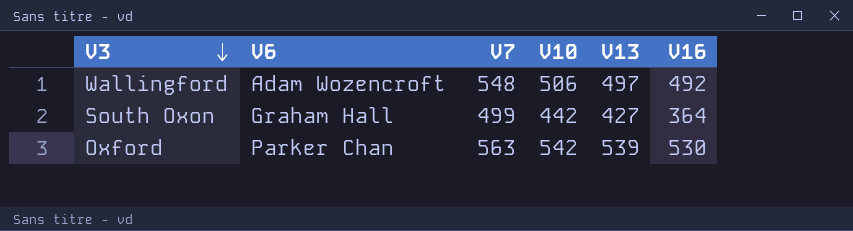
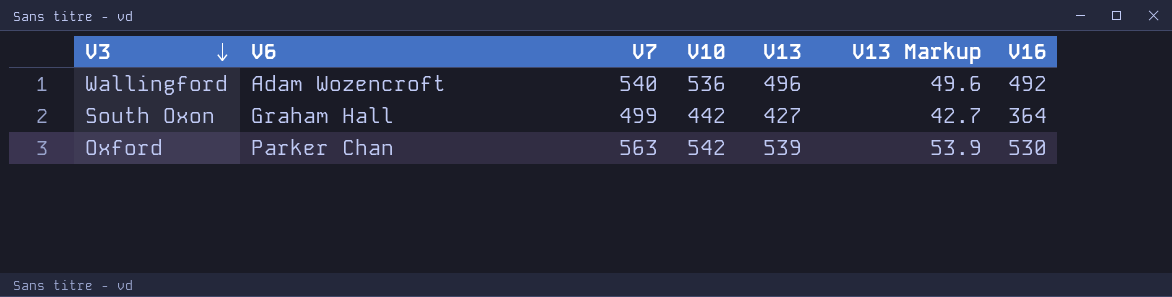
column V13 Markup | formula: none -> [V13] * 0.1
Wallingford | V7: 548 -> 540
Wallingford | V10: 506 -> 536
Wallingford | V13: 497 -> 496

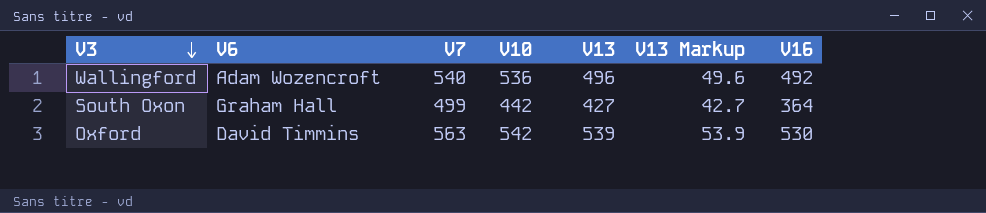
Oxford | V6: Parker Chan -> David Timmins

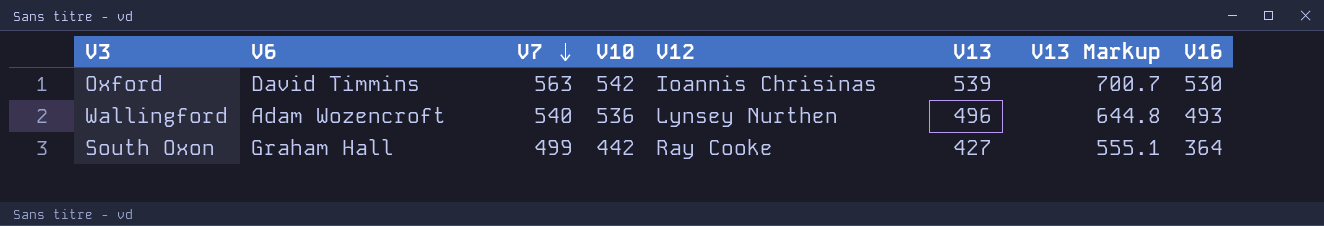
row order: V3 descending -> V7 descending
column V12 | position: none -> 5
column V13 Markup | formula: [V13] * 0.1 -> [V13] * 1.3
Wallingford | V16: 492 -> 493

